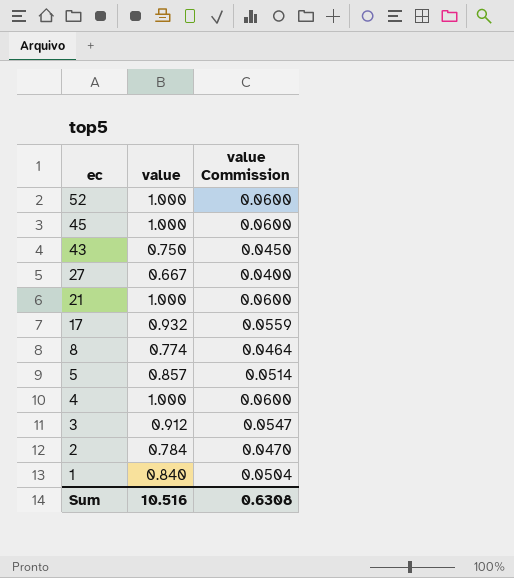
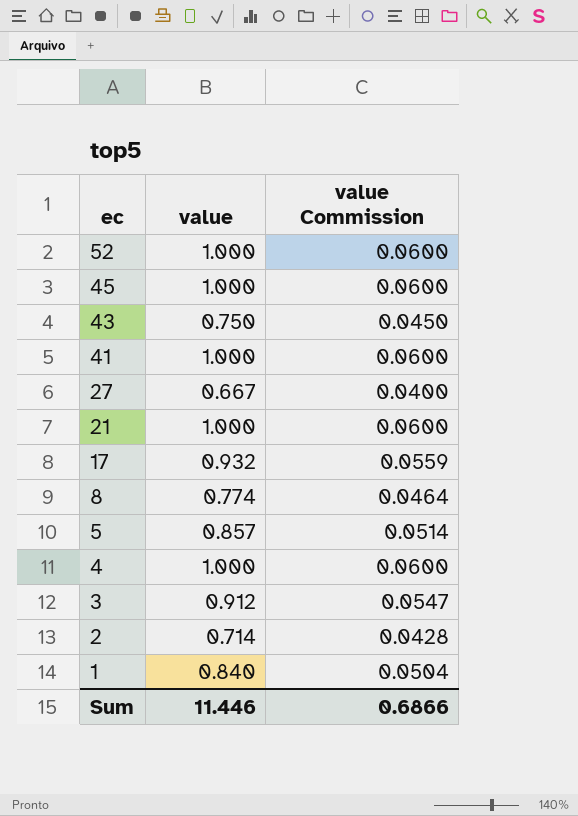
row 41: none -> 1.000 | 0.0600
2 | value: 0.784 -> 0.714
2 | value Commission: 0.0470 -> 0.0428
Sum | value: 10.516 -> 11.446
Sum | value Commission: 0.6308 -> 0.6866

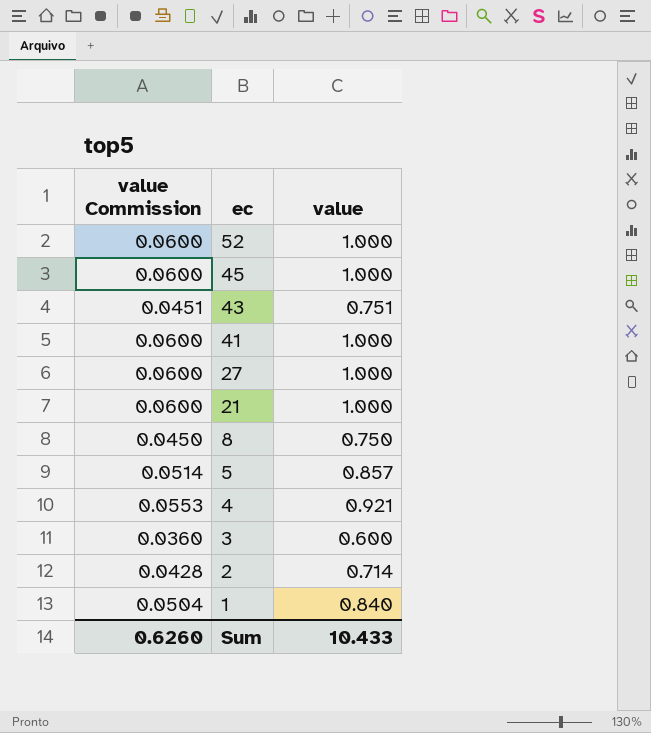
column value Commission | position: 3 -> 1
row 17: 0.932 | 0.0559 -> none
43 | value Commission: 0.0450 -> 0.0451
43 | value: 0.750 -> 0.751
27 | value Commission: 0.0400 -> 0.0600
27 | value: 0.667 -> 1.000
8 | value Commission: 0.0464 -> 0.0450
8 | value: 0.774 -> 0.750
4 | value Commission: 0.0600 -> 0.0553
4 | value: 1.000 -> 0.921
3 | value Commission: 0.0547 -> 0.0360
3 | value: 0.912 -> 0.600
Sum | value Commission: 0.6866 -> 0.6260
Sum | value: 11.446 -> 10.433

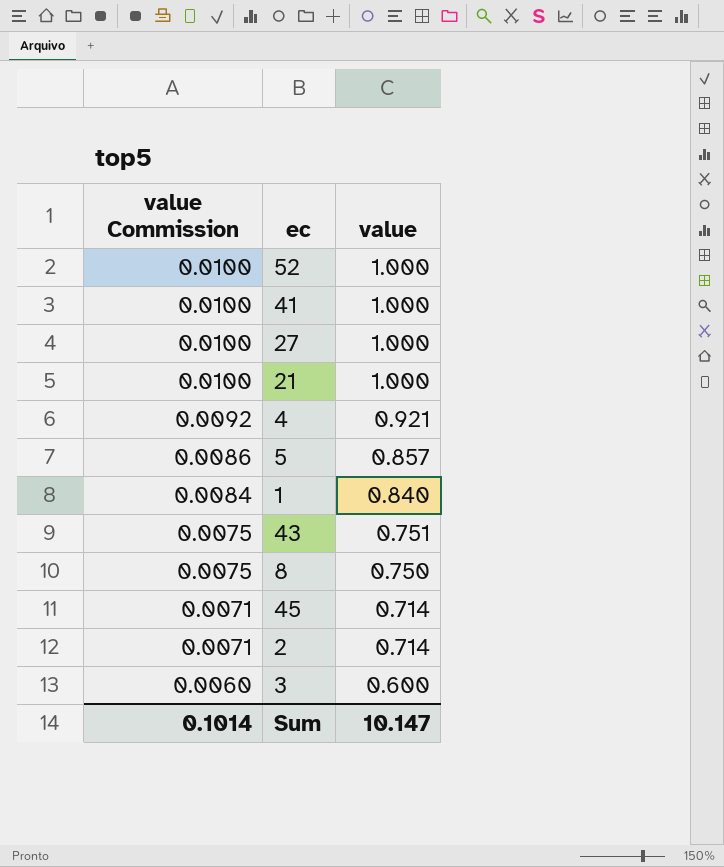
row order: ec descending -> value Commission descending
column value Commission | formula: [value] * 0.06 -> [value] * 0.01
45 | value: 1.000 -> 0.714
Sum | value Commission: 0.6260 -> 0.1014
Sum | value: 10.433 -> 10.147

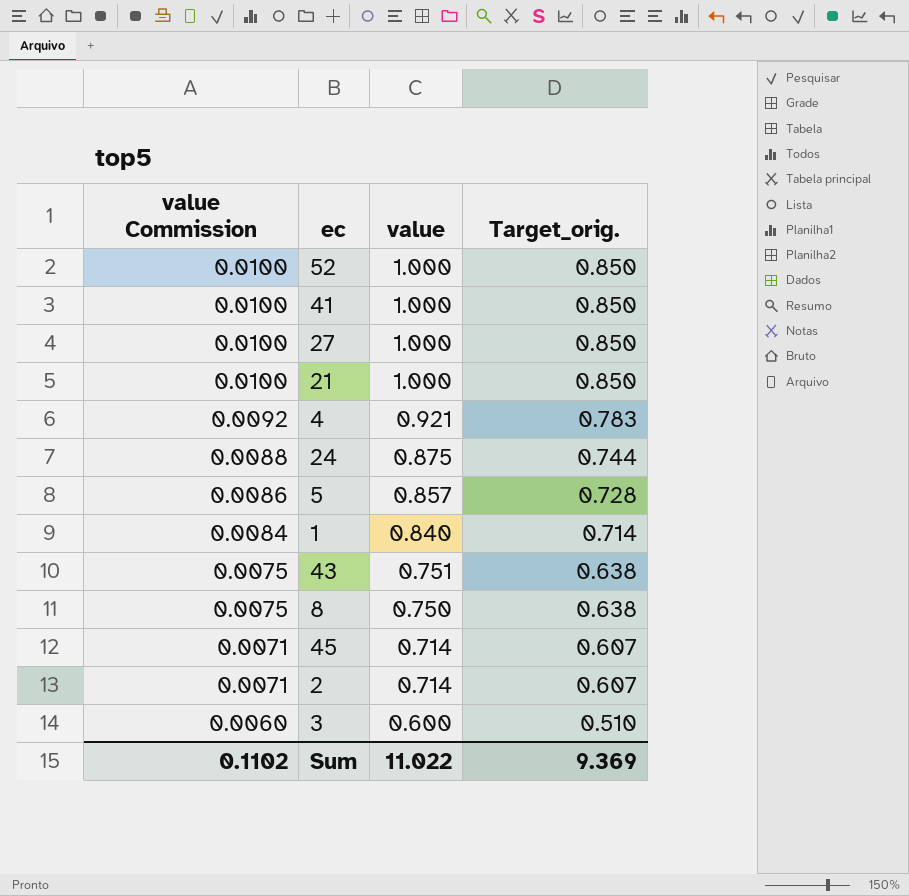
column Target_orig. | formula: none -> [value] * 0.85
row 24: none -> 0.0088 | 0.875 | 0.744
Sum | value Commission: 0.1014 -> 0.1102
Sum | value: 10.147 -> 11.022

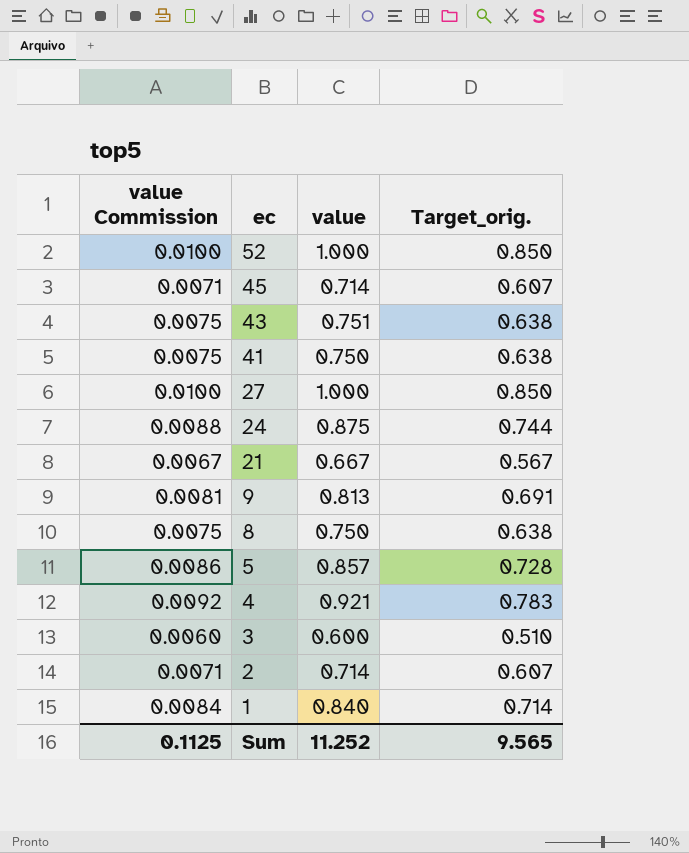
row order: value Commission descending -> ec descending
41 | value Commission: 0.0100 -> 0.0075
41 | value: 1.000 -> 0.750
41 | Target_orig.: 0.850 -> 0.638
21 | value Commission: 0.0100 -> 0.0067
21 | value: 1.000 -> 0.667
21 | Target_orig.: 0.850 -> 0.567
row 9: none -> 0.0081 | 0.813 | 0.691
Sum | value Commission: 0.1102 -> 0.1125
Sum | value: 11.022 -> 11.252
Sum | Target_orig.: 9.369 -> 9.565

